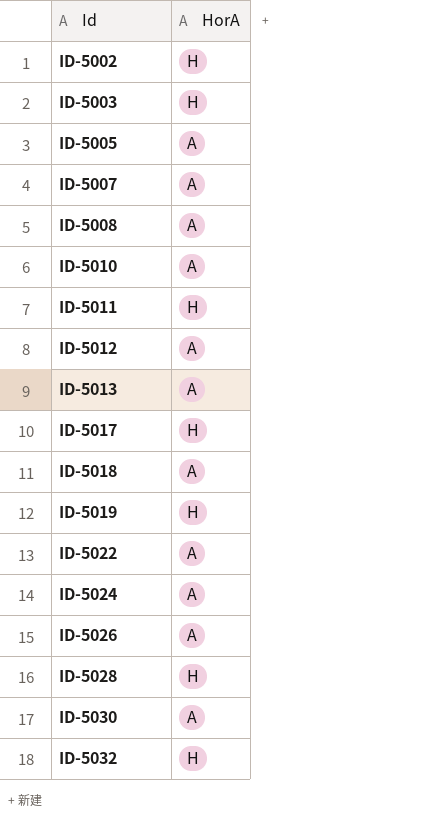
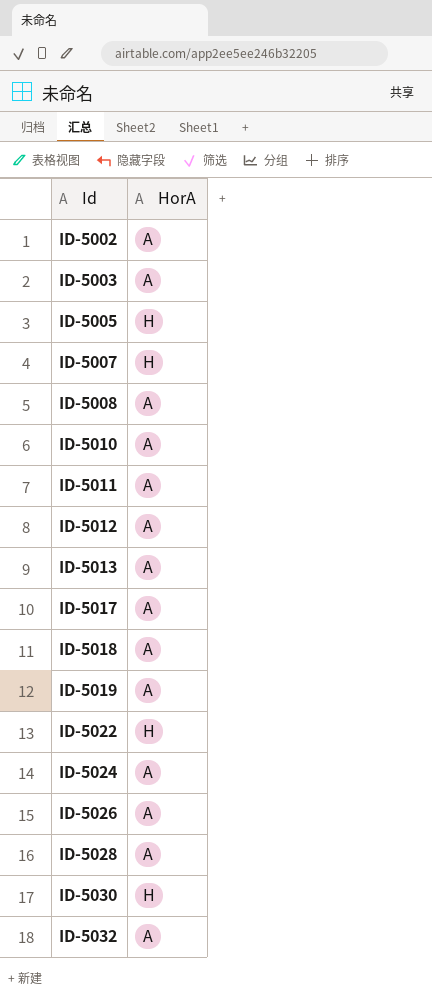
ID-5002 | HorA: H -> A
ID-5003 | HorA: H -> A
ID-5005 | HorA: A -> H
ID-5007 | HorA: A -> H
ID-5011 | HorA: H -> A
ID-5017 | HorA: H -> A
ID-5019 | HorA: H -> A
ID-5022 | HorA: A -> H
ID-5028 | HorA: H -> A
ID-5030 | HorA: A -> H
ID-5032 | HorA: H -> A

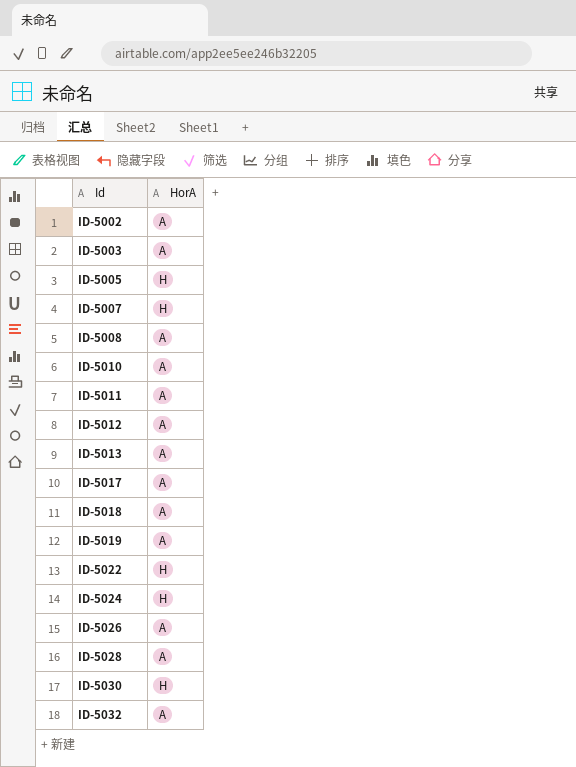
ID-5024 | HorA: A -> H

